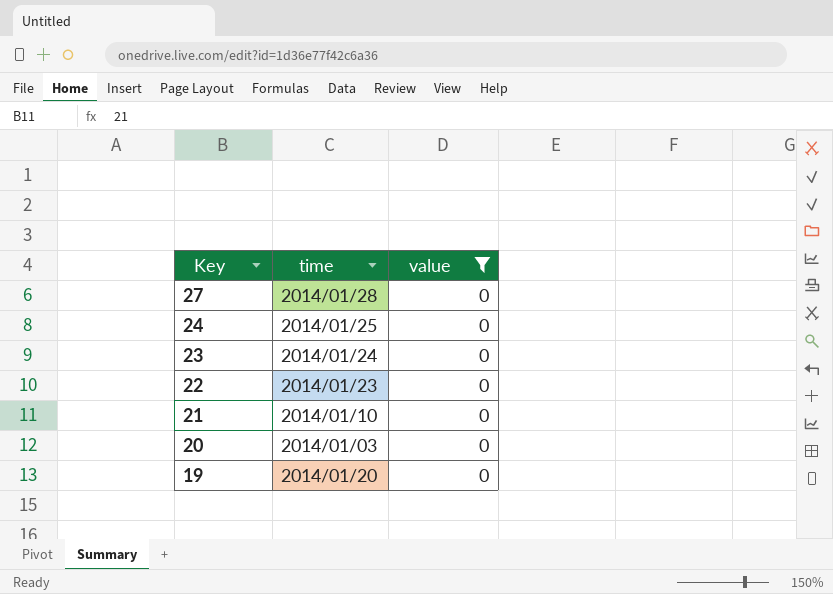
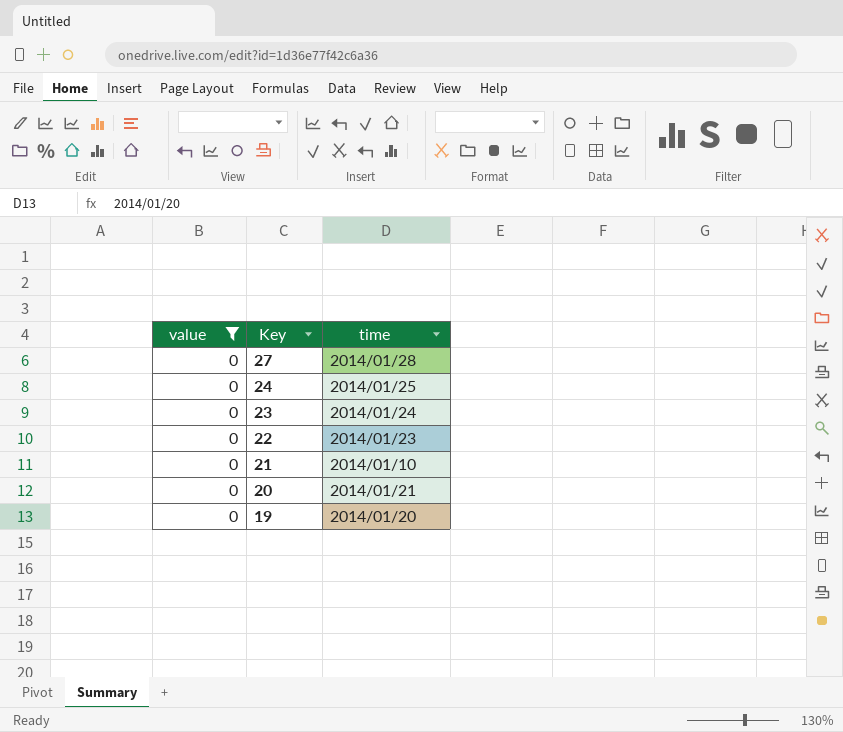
column value | position: 3 -> 1
20 | time: 2014/01/03 -> 2014/01/21

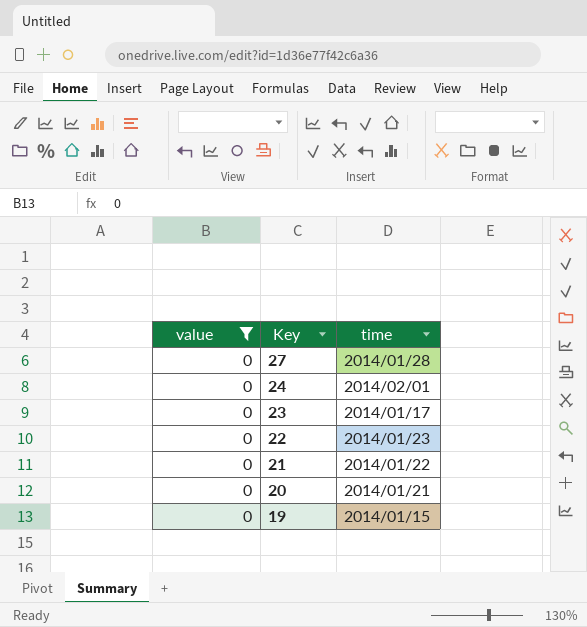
24 | time: 2014/01/25 -> 2014/02/01
23 | time: 2014/01/24 -> 2014/01/17
21 | time: 2014/01/10 -> 2014/01/22
19 | time: 2014/01/20 -> 2014/01/15

